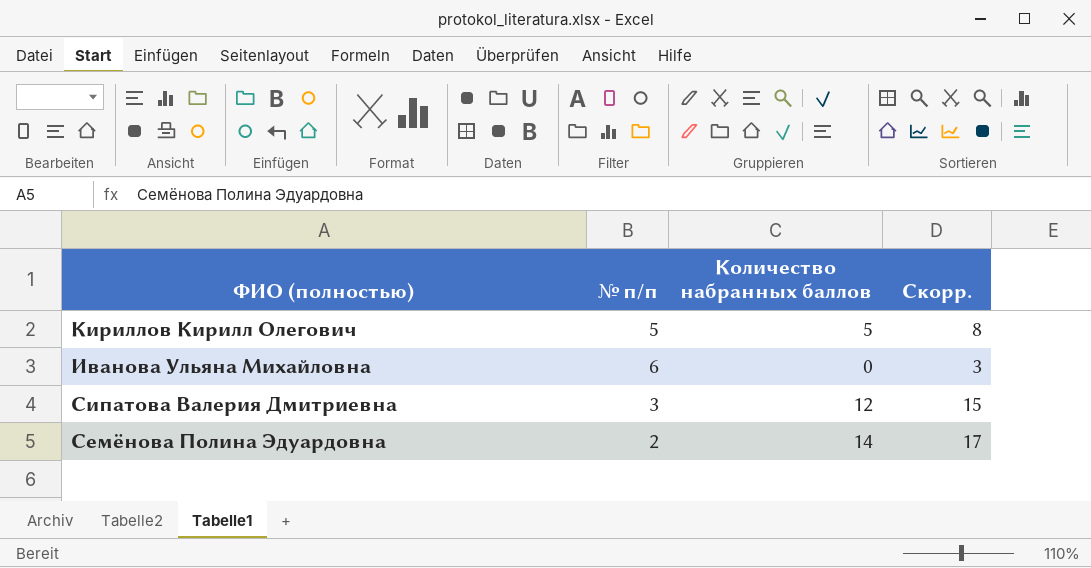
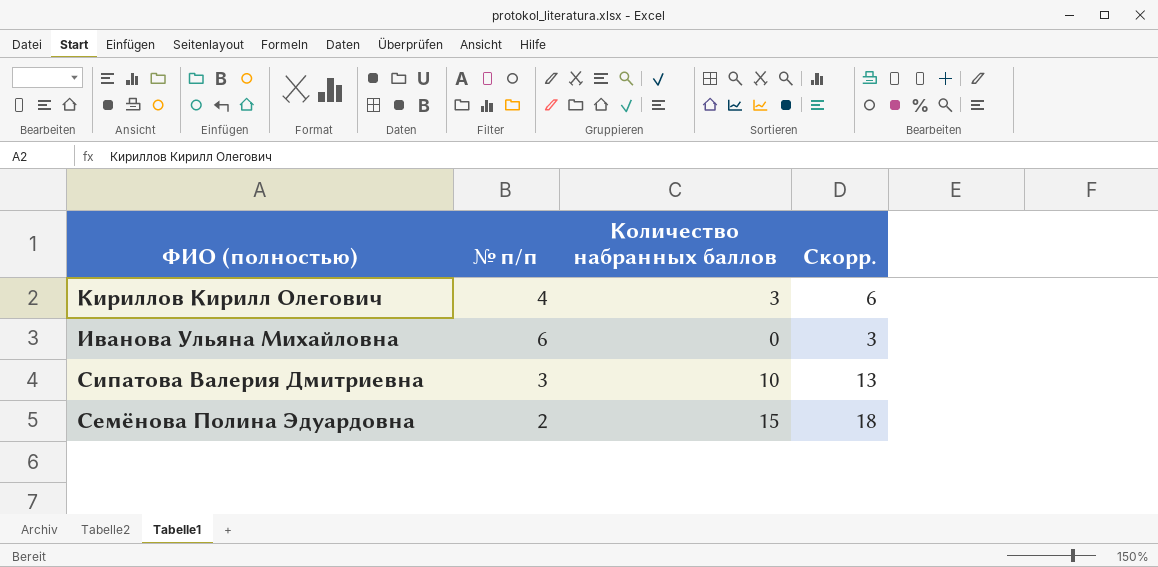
Кириллов Кирилл Олегович | № п/п: 5 -> 4
Кириллов Кирилл Олегович | Количество набранных баллов: 5 -> 3
Кириллов Кирилл Олегович | Скорр.: 8 -> 6
Сипатова Валерия Дмитриевна | Количество набранных баллов: 12 -> 10
Сипатова Валерия Дмитриевна | Скорр.: 15 -> 13
Семёнова Полина Эдуардовна | Количество набранных баллов: 14 -> 15
Семёнова Полина Эдуардовна | Скорр.: 17 -> 18

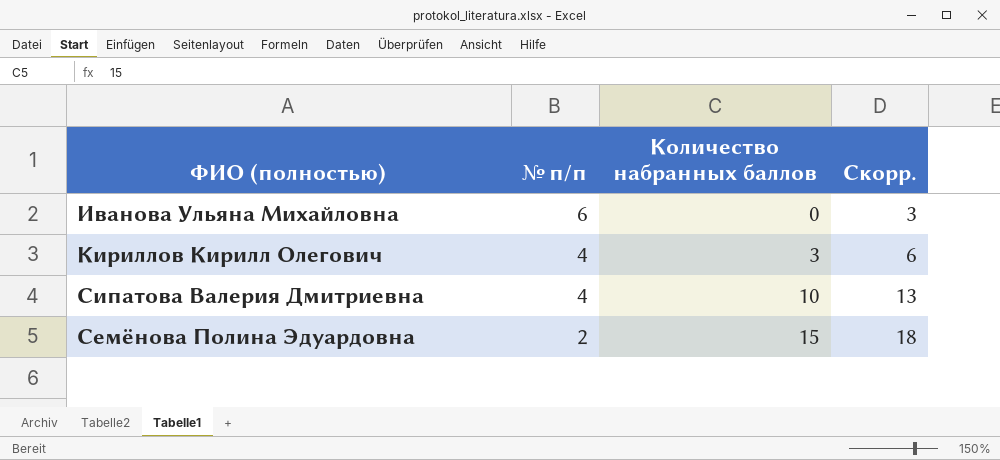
row order: none -> № п/п descending
Сипатова Валерия Дмитриевна | № п/п: 3 -> 4

